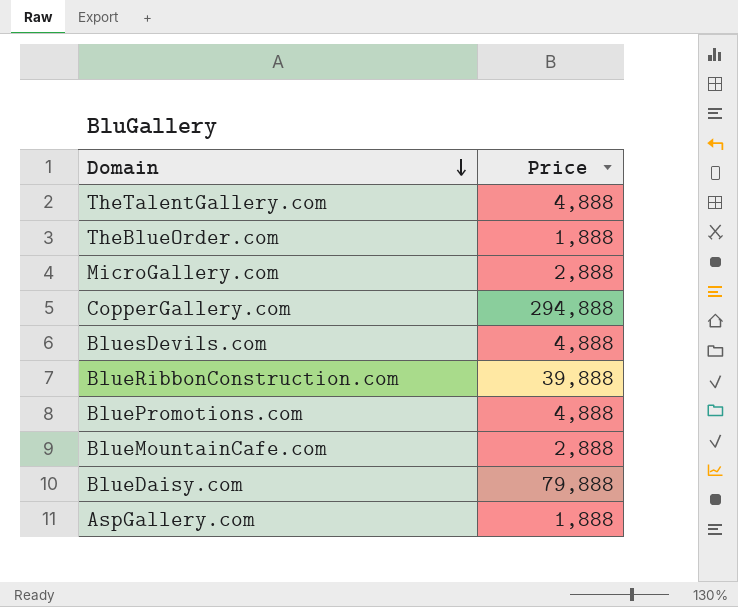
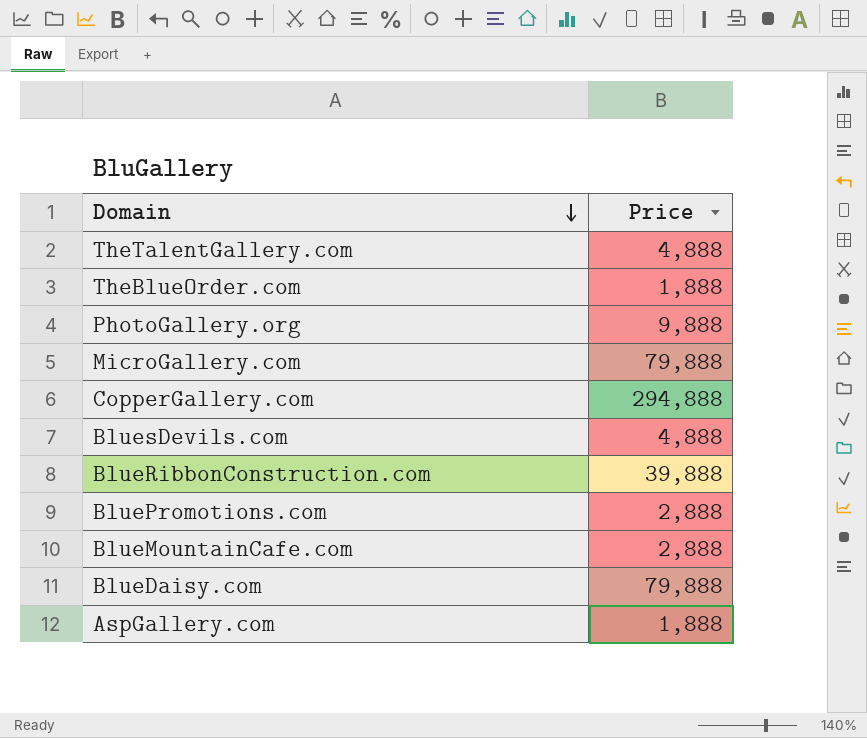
row PhotoGallery.org: none -> 9,888
MicroGallery.com | Price: 2,888 -> 79,888
BluePromotions.com | Price: 4,888 -> 2,888

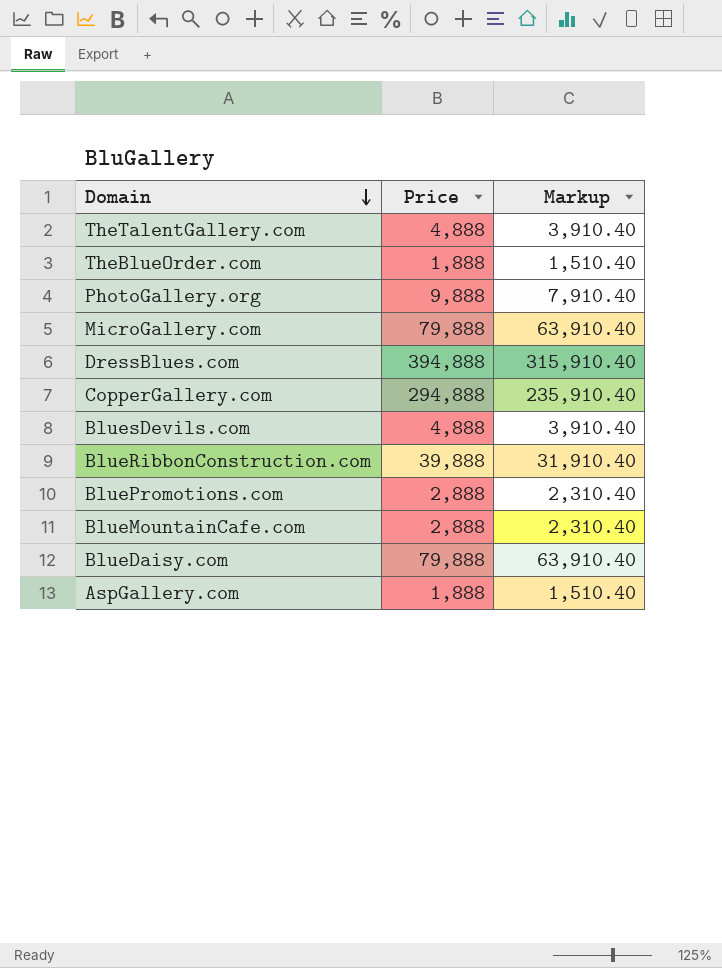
column Markup | formula: none -> [Price] * 0.8
row DressBlues.com: none -> 394,888 | 315,910.40

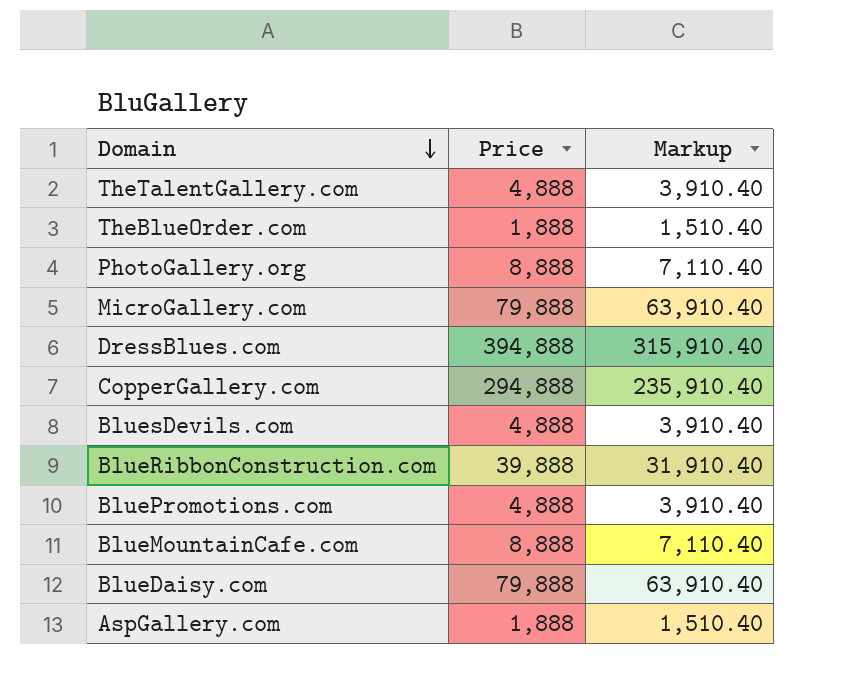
PhotoGallery.org | Price: 9,888 -> 8,888
PhotoGallery.org | Markup: 7,910.40 -> 7,110.40
BluePromotions.com | Price: 2,888 -> 4,888
BluePromotions.com | Markup: 2,310.40 -> 3,910.40
BlueMountainCafe.com | Price: 2,888 -> 8,888
BlueMountainCafe.com | Markup: 2,310.40 -> 7,110.40

